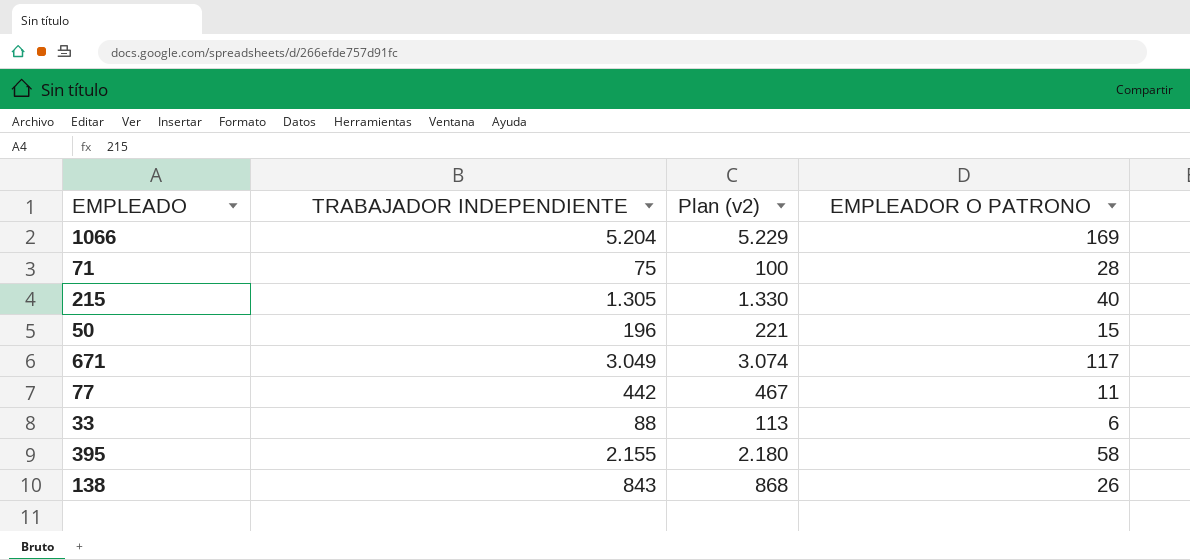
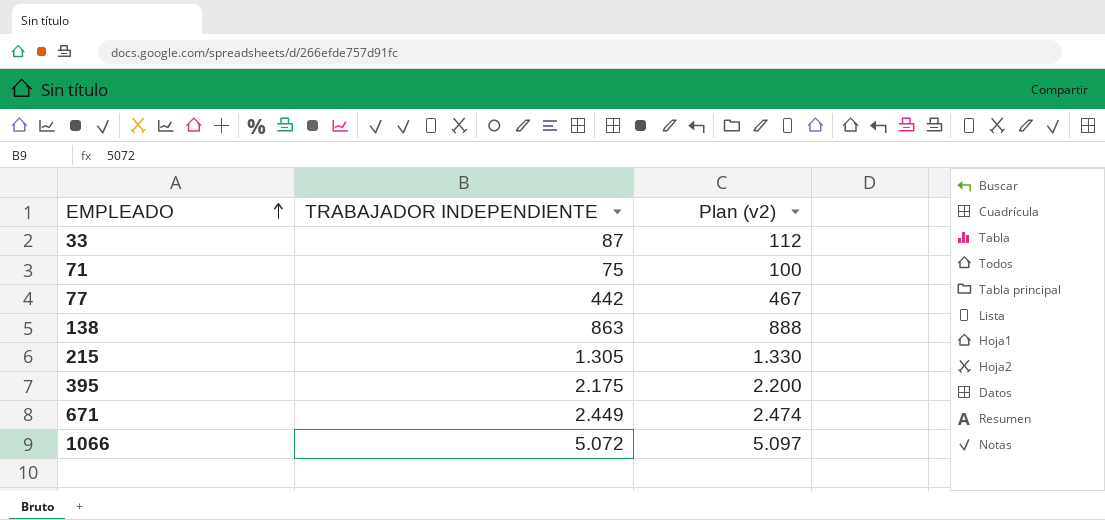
row order: none -> EMPLEADO ascending
column EMPLEADOR O PATRONO | position: 4 -> none
row 50: 196 | 221 | 15 -> none
33 | TRABAJADOR INDEPENDIENTE: 88 -> 87
33 | Plan (v2): 113 -> 112
138 | TRABAJADOR INDEPENDIENTE: 843 -> 863
138 | Plan (v2): 868 -> 888
395 | TRABAJADOR INDEPENDIENTE: 2.155 -> 2.175
395 | Plan (v2): 2.180 -> 2.200
671 | TRABAJADOR INDEPENDIENTE: 3.049 -> 2.449
671 | Plan (v2): 3.074 -> 2.474
1066 | TRABAJADOR INDEPENDIENTE: 5.204 -> 5.072
1066 | Plan (v2): 5.229 -> 5.097

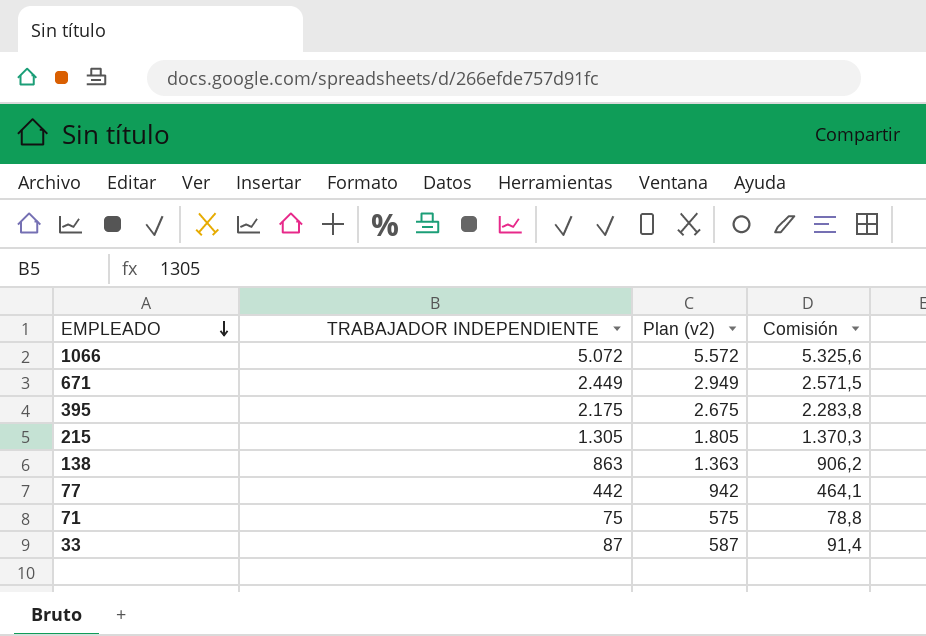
row order: EMPLEADO ascending -> EMPLEADO descending
column Plan (v2) | formula: [TRABAJADOR INDEPENDIENTE] + 25 -> [TRABAJADOR INDEPENDIENTE] + 500
column Comisión | formula: none -> [TRABAJADOR INDEPENDIENTE] * 1,05

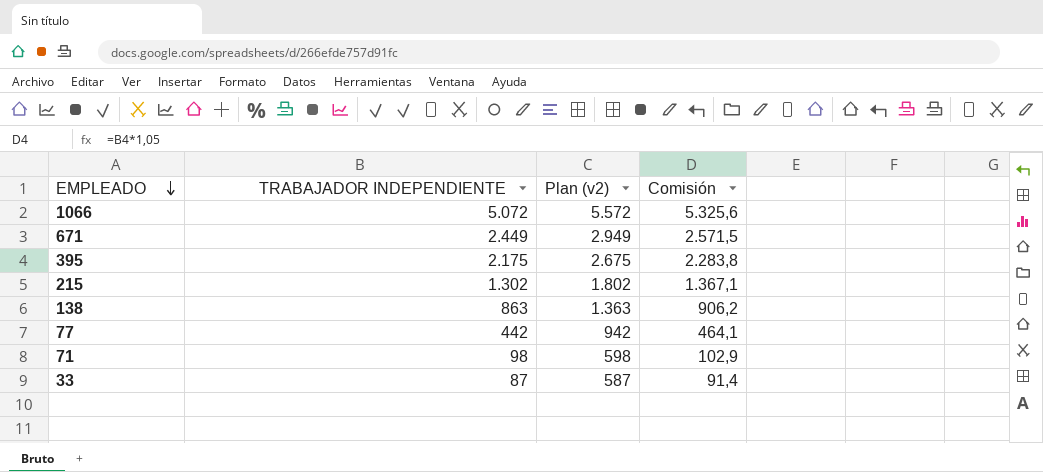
215 | TRABAJADOR INDEPENDIENTE: 1.305 -> 1.302
215 | Plan (v2): 1.805 -> 1.802
215 | Comisión: 1.370,3 -> 1.367,1
71 | TRABAJADOR INDEPENDIENTE: 75 -> 98
71 | Plan (v2): 575 -> 598
71 | Comisión: 78,8 -> 102,9

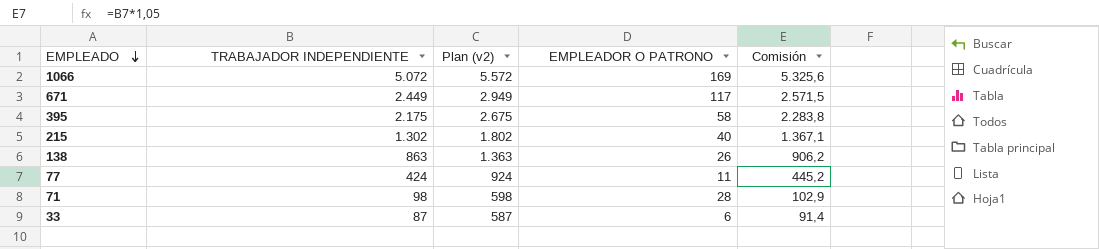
column EMPLEADOR O PATRONO | position: none -> 4
77 | TRABAJADOR INDEPENDIENTE: 442 -> 424
77 | Plan (v2): 942 -> 924
77 | Comisión: 464,1 -> 445,2

